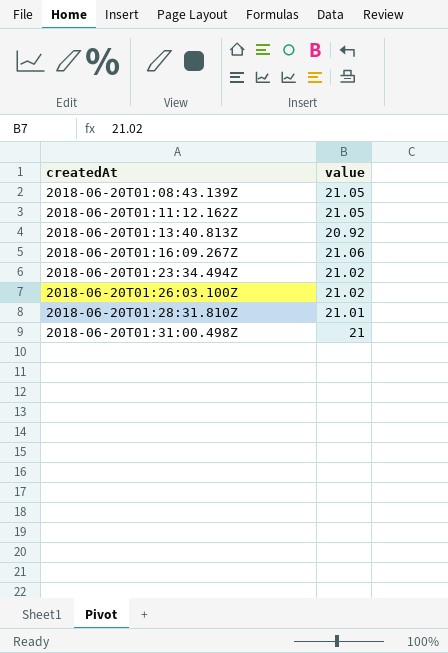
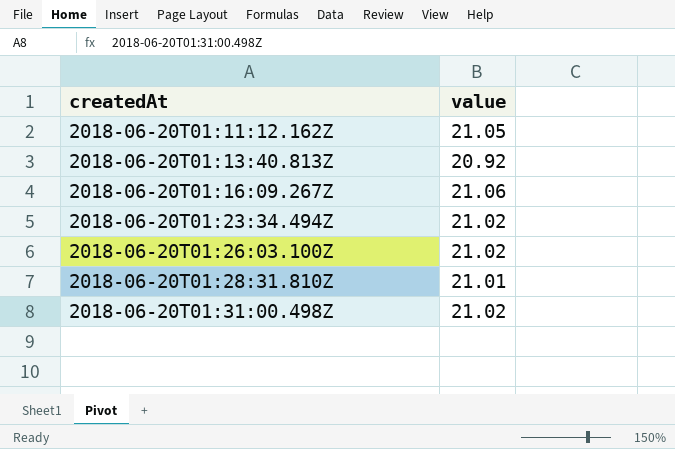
row 2018-06-20T01:08:43.139Z: 21.05 -> none
2018-06-20T01:31:00.498Z | value: 21 -> 21.02

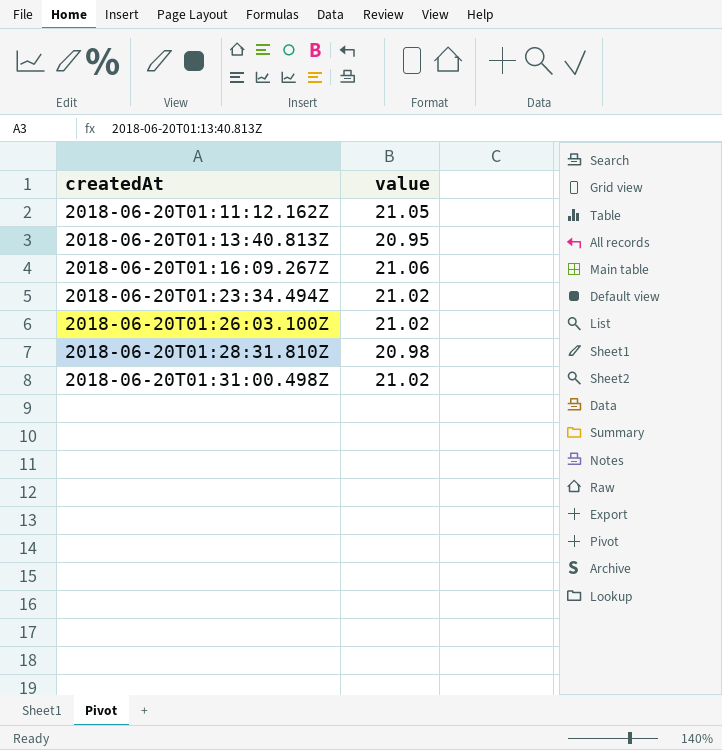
2018-06-20T01:13:40.813Z | value: 20.92 -> 20.95
2018-06-20T01:28:31.810Z | value: 21.01 -> 20.98

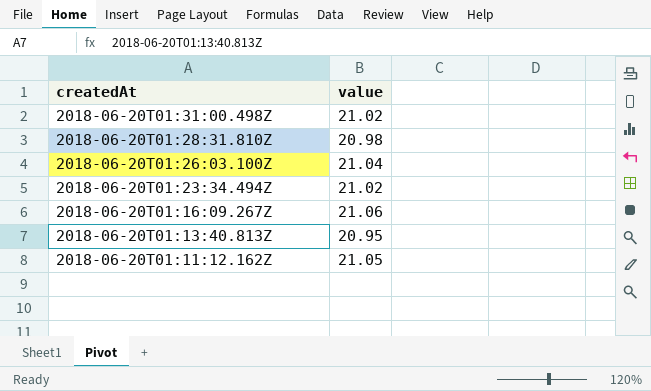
row order: createdAt ascending -> createdAt descending
2018-06-20T01:26:03.100Z | value: 21.02 -> 21.04

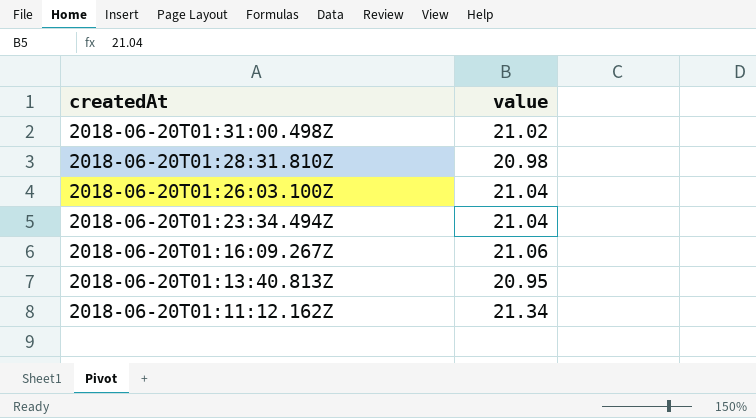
2018-06-20T01:23:34.494Z | value: 21.02 -> 21.04
2018-06-20T01:11:12.162Z | value: 21.05 -> 21.34

